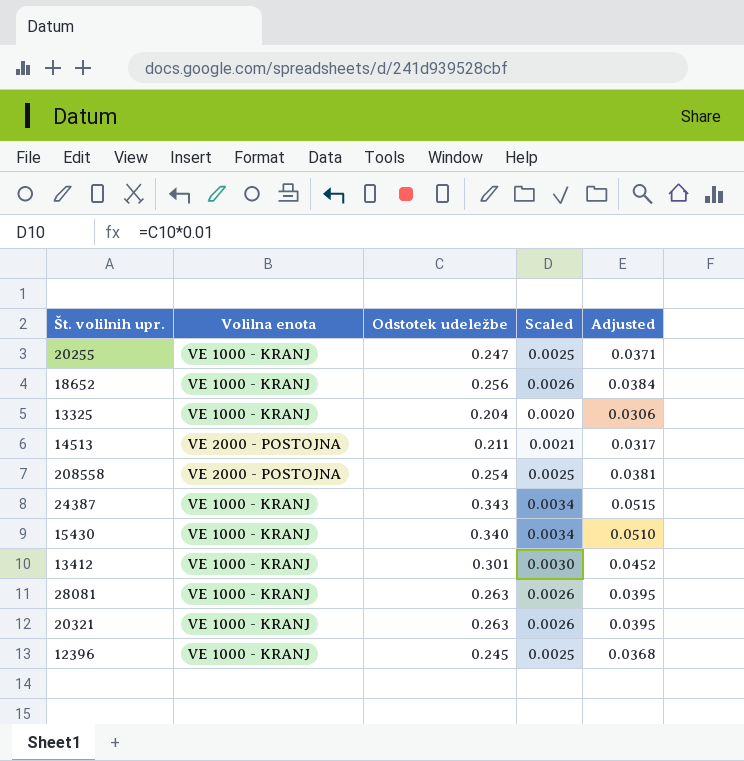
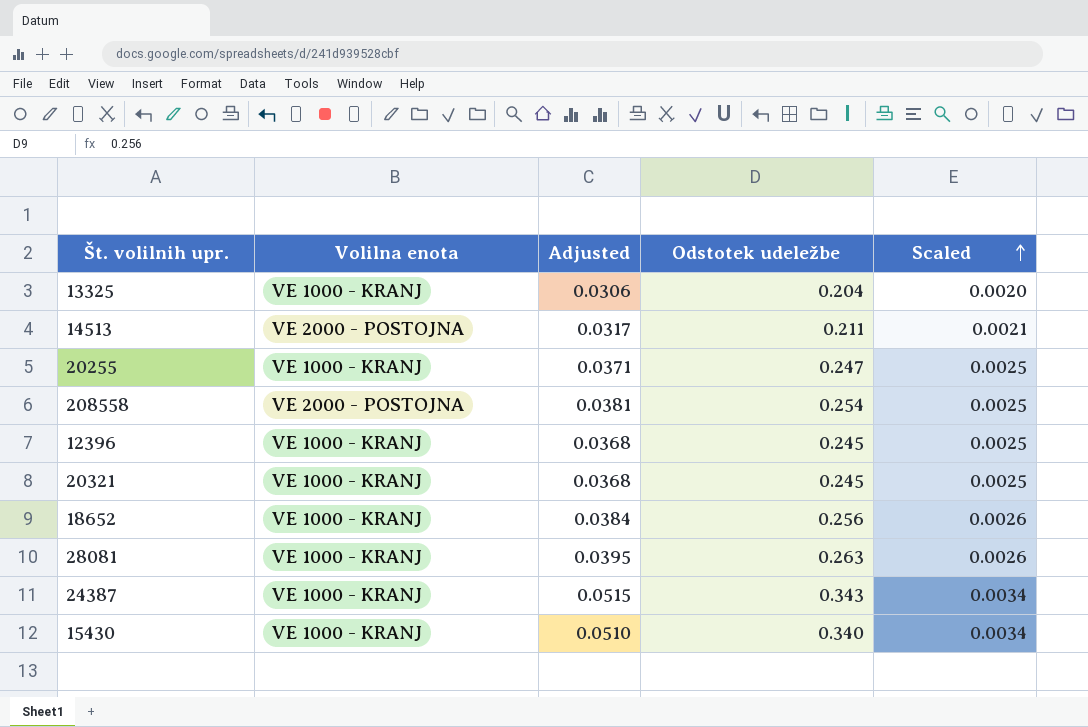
row order: none -> Scaled ascending
column Adjusted | position: 5 -> 3
row 13412: VE 1000 - KRANJ | 0.301 | 0.0030 | 0.0452 -> none
20321 | Adjusted: 0.0395 -> 0.0368
20321 | Odstotek udeležbe: 0.263 -> 0.245
20321 | Scaled: 0.0026 -> 0.0025

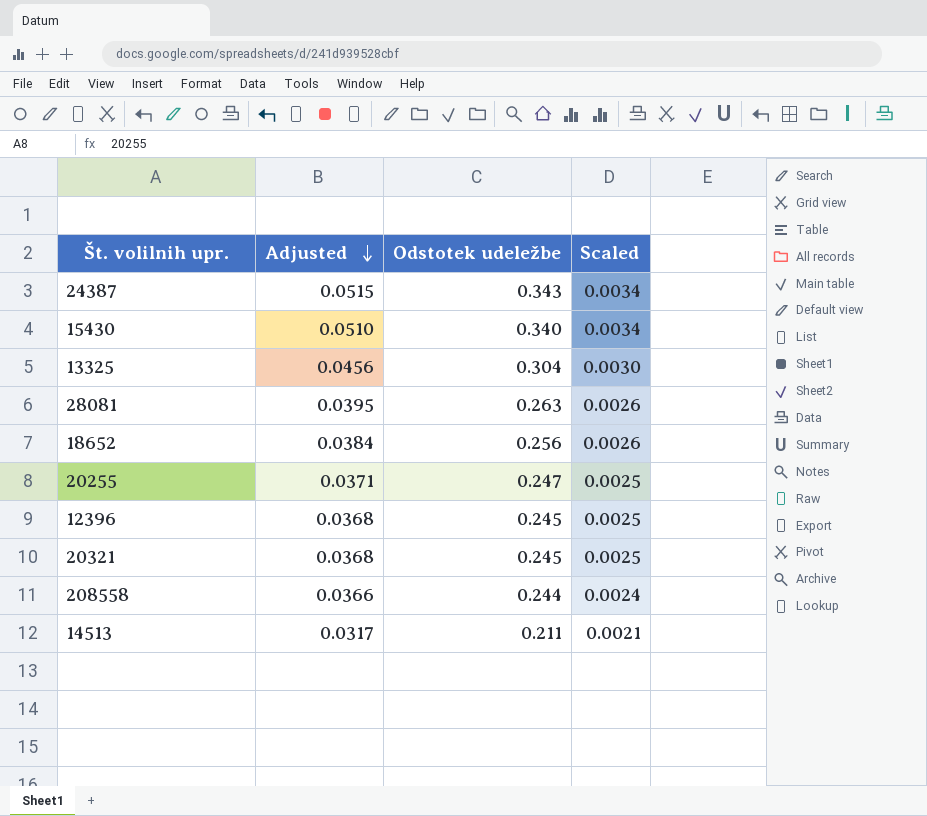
row order: Scaled ascending -> Adjusted descending
column Volilna enota | position: 2 -> none
13325 | Adjusted: 0.0306 -> 0.0456
13325 | Odstotek udeležbe: 0.204 -> 0.304
13325 | Scaled: 0.0020 -> 0.0030
208558 | Adjusted: 0.0381 -> 0.0366
208558 | Odstotek udeležbe: 0.254 -> 0.244
208558 | Scaled: 0.0025 -> 0.0024

